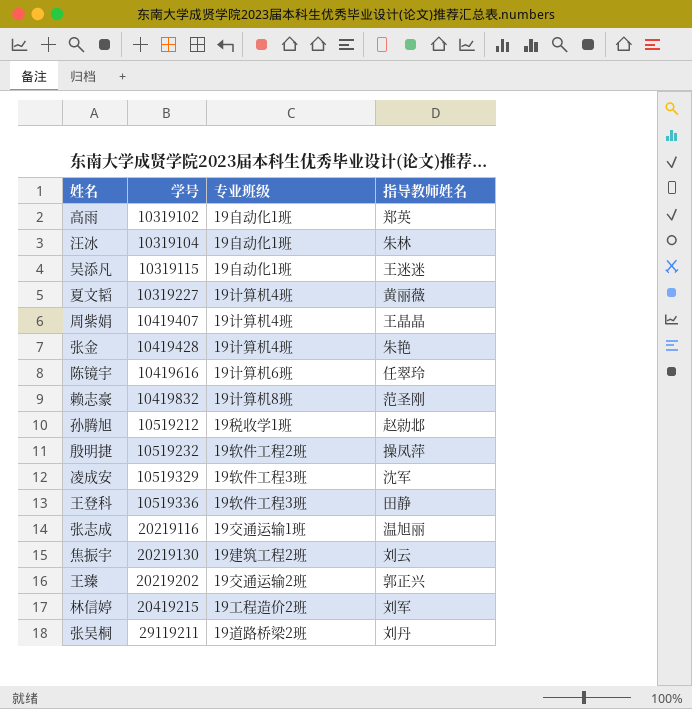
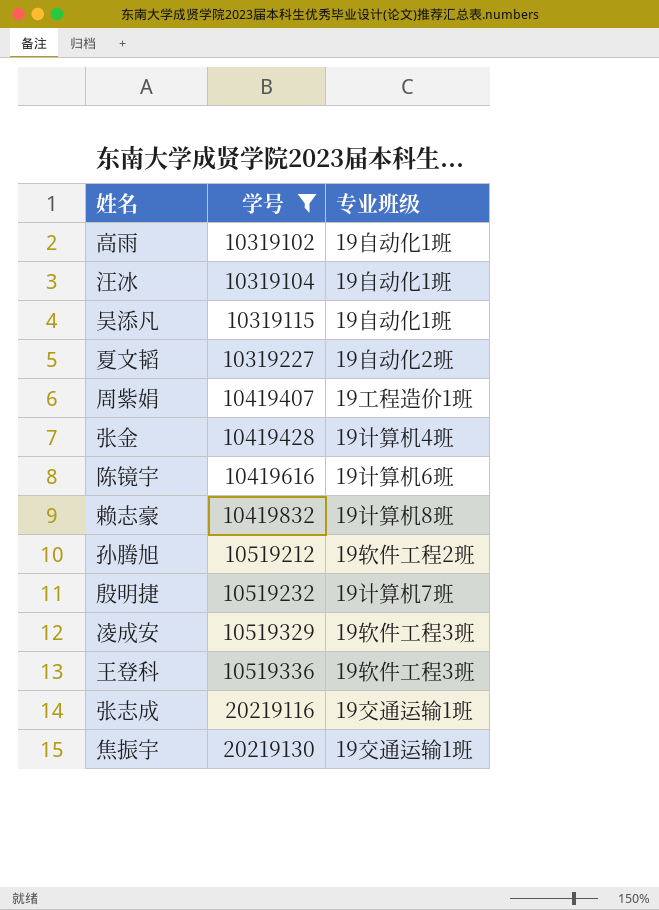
filter: none -> 学号 <= 20219130
column 指导教师姓名 | position: 4 -> none
夏文韬 | 专业班级: 19计算机4班 -> 19自动化2班
周紫娟 | 专业班级: 19计算机4班 -> 19工程造价1班
孙腾旭 | 专业班级: 19税收学1班 -> 19软件工程2班
殷明捷 | 专业班级: 19软件工程2班 -> 19计算机7班
焦振宇 | 专业班级: 19建筑工程2班 -> 19交通运输1班

